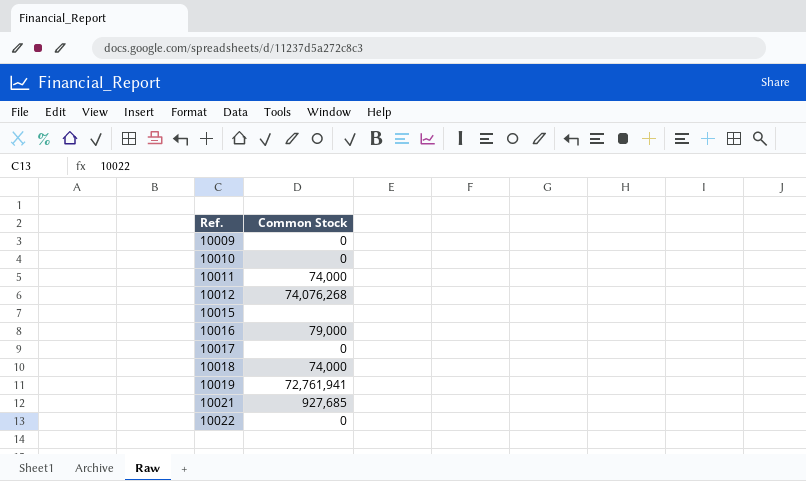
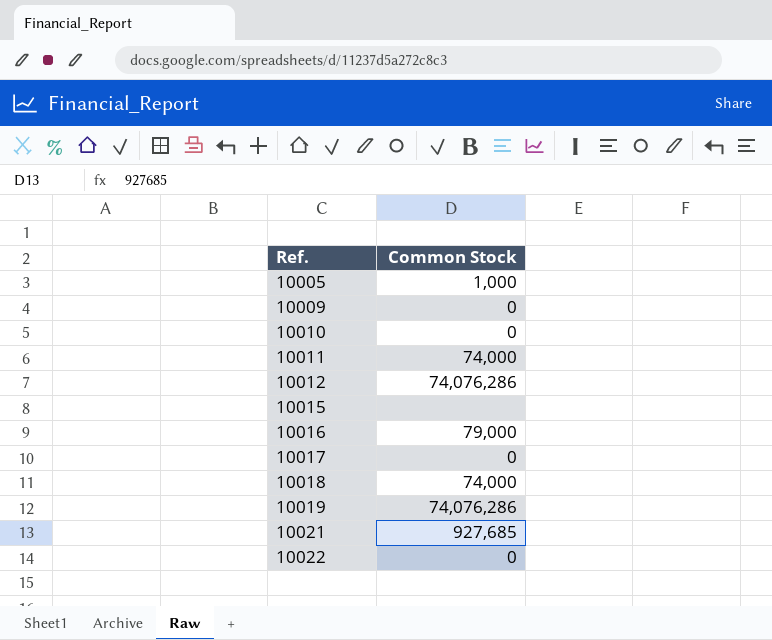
row 10005: none -> 1,000
10012 | Common Stock: 74,076,268 -> 74,076,286
10019 | Common Stock: 72,761,941 -> 74,076,286

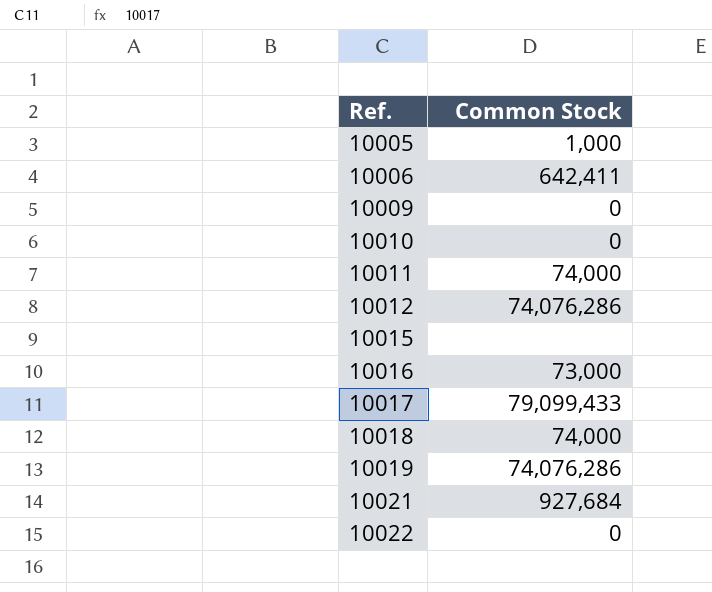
row 10006: none -> 642,411
10016 | Common Stock: 79,000 -> 73,000
10017 | Common Stock: 0 -> 79,099,433
10021 | Common Stock: 927,685 -> 927,684

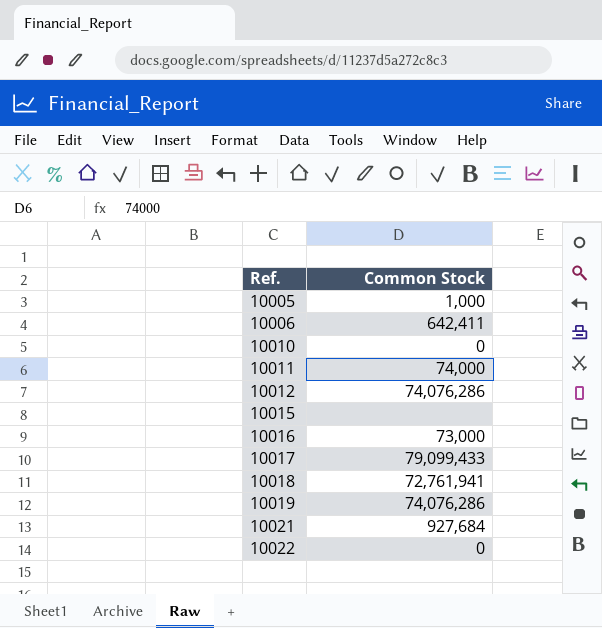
row 10009: 0 -> none
10018 | Common Stock: 74,000 -> 72,761,941

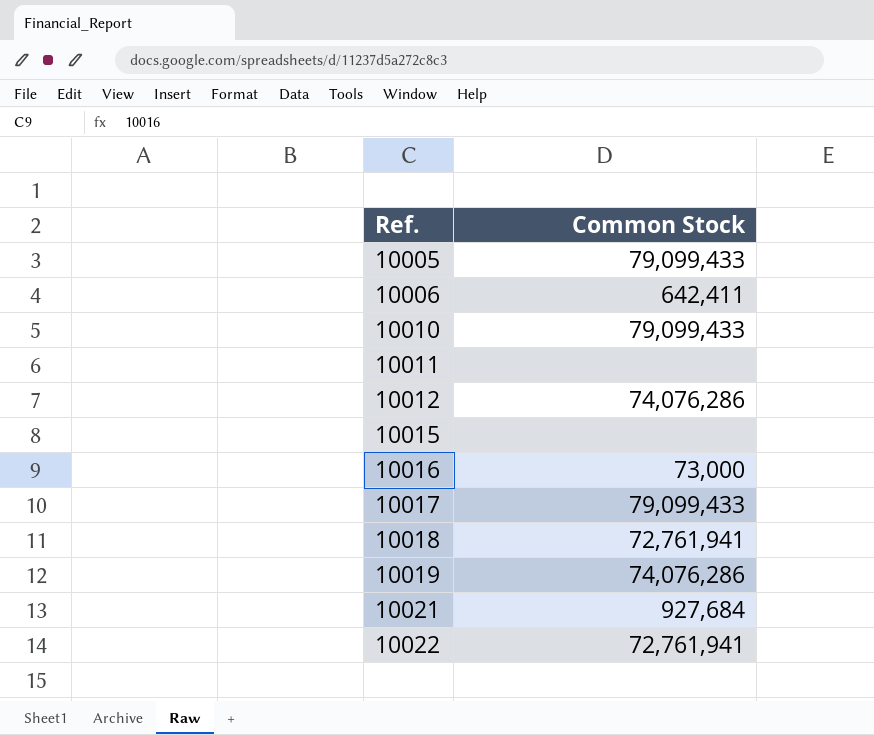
10005 | Common Stock: 1,000 -> 79,099,433
10010 | Common Stock: 0 -> 79,099,433
10011 | Common Stock: 74,000 -> none
10022 | Common Stock: 0 -> 72,761,941

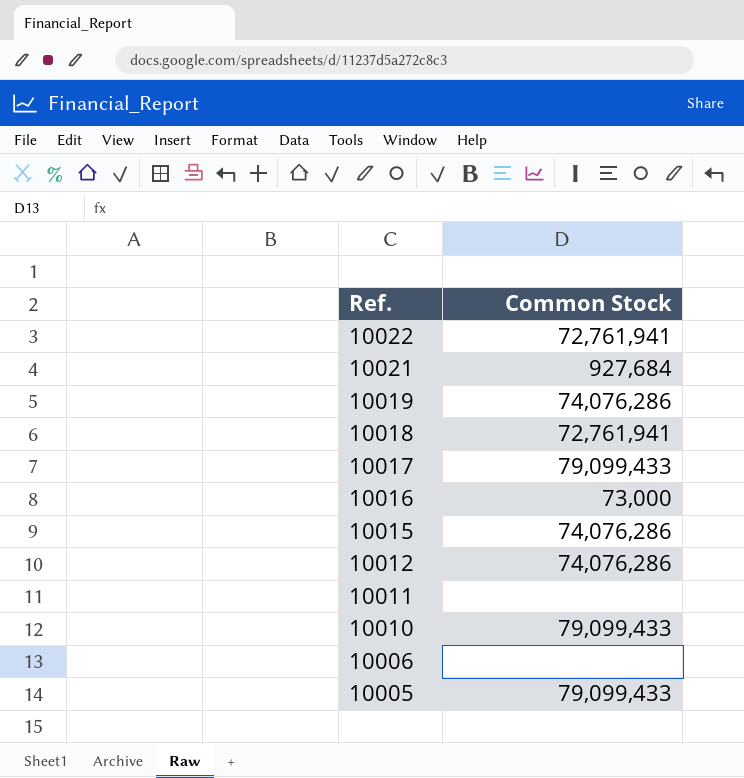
row order: Ref. ascending -> Ref. descending
10015 | Common Stock: none -> 74,076,286
10006 | Common Stock: 642,411 -> none

